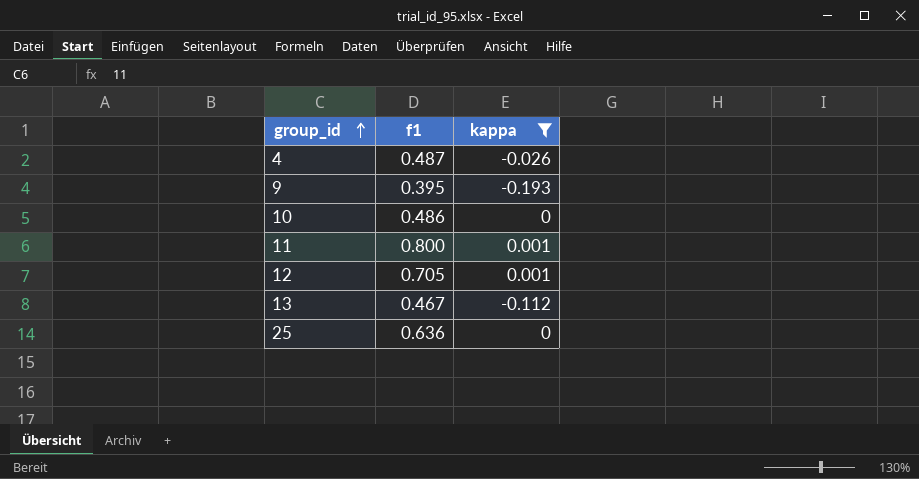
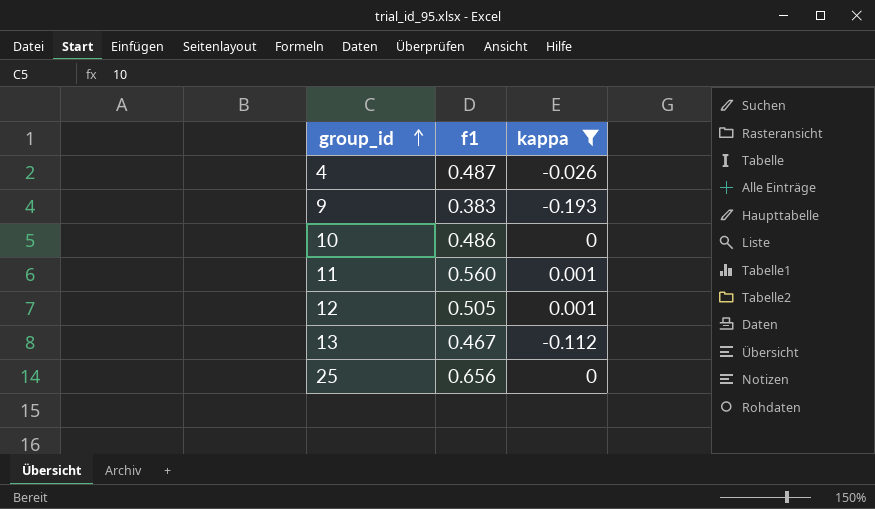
9 | f1: 0.395 -> 0.383
11 | f1: 0.800 -> 0.560
12 | f1: 0.705 -> 0.505
25 | f1: 0.636 -> 0.656

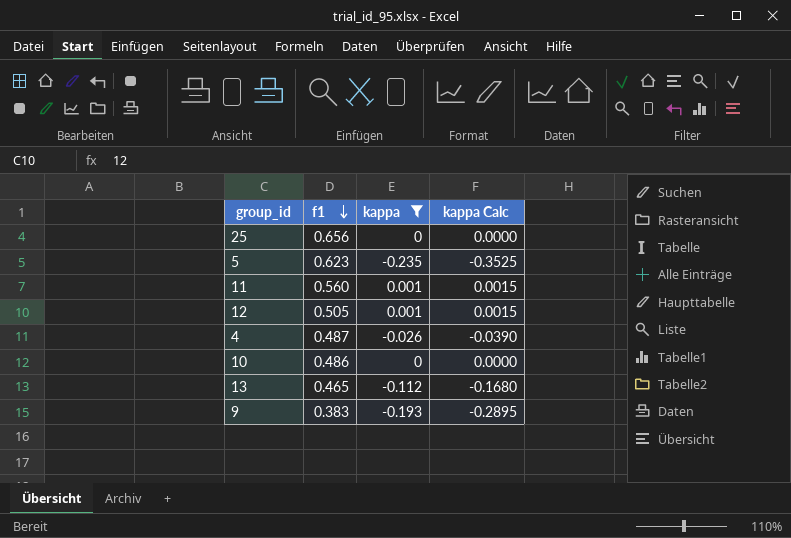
row order: group_id ascending -> f1 descending
column kappa Calc | formula: none -> [kappa] * 1.5
row 5: none -> 0.623 | -0.235 | -0.3525
13 | f1: 0.467 -> 0.465

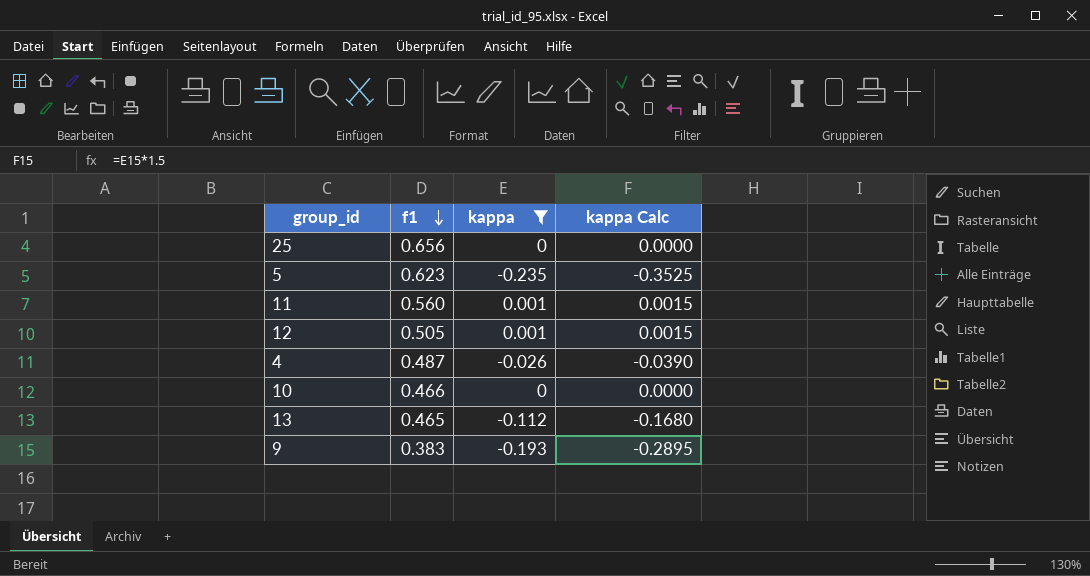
10 | f1: 0.486 -> 0.466

